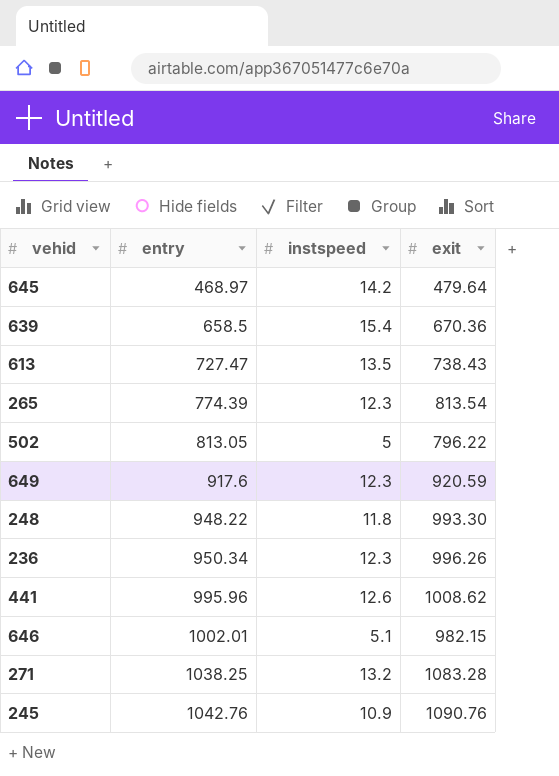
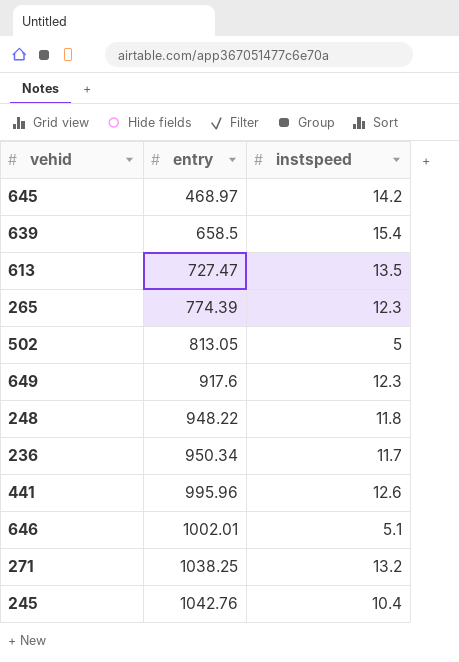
column exit | position: 4 -> none
236 | instspeed: 12.3 -> 11.7
245 | instspeed: 10.9 -> 10.4

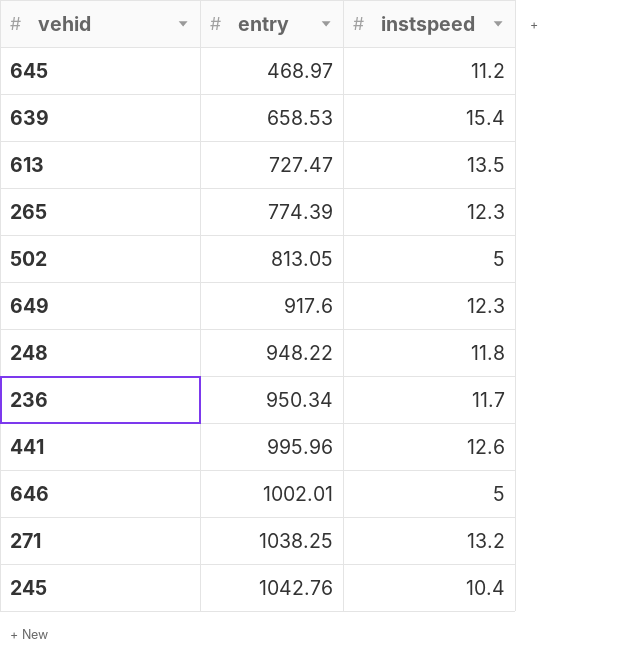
645 | instspeed: 14.2 -> 11.2
639 | entry: 658.5 -> 658.53
646 | instspeed: 5.1 -> 5

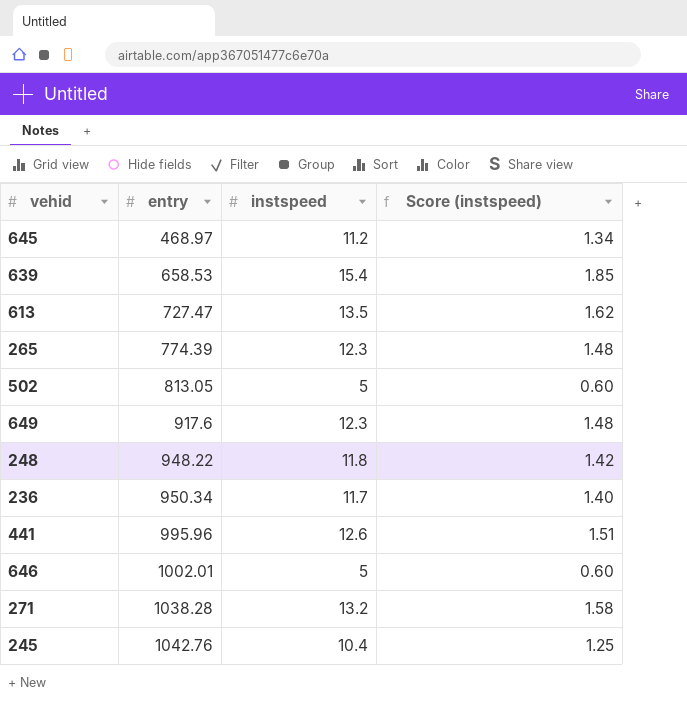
column Score (instspeed) | formula: none -> [instspeed] * 0.12
271 | entry: 1038.25 -> 1038.28

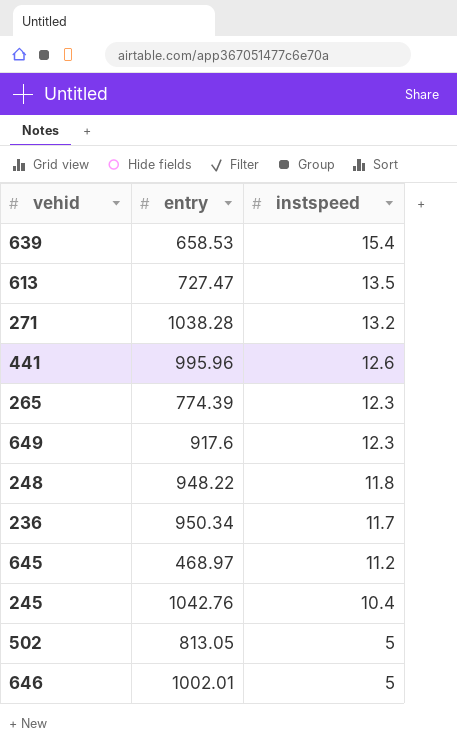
row order: entry ascending -> instspeed descending
column Score (instspeed) | formula: [instspeed] * 0.12 -> none

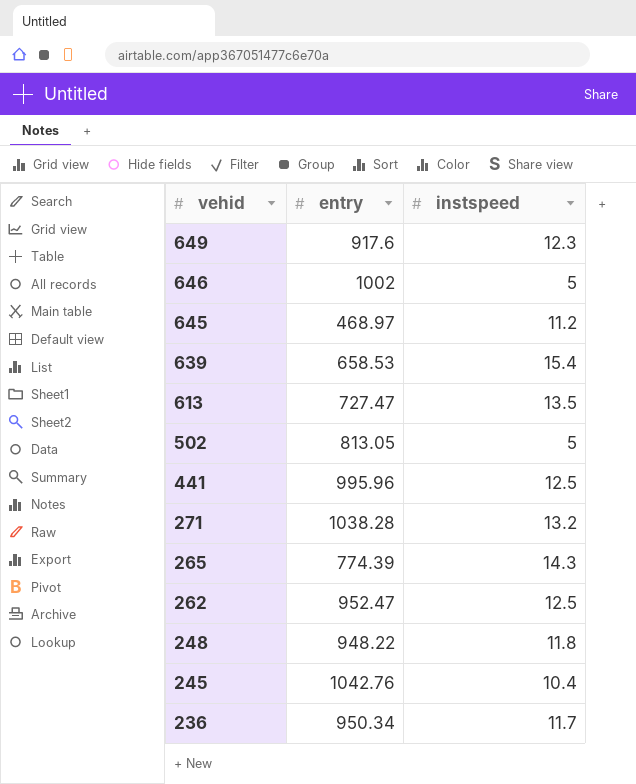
row order: instspeed descending -> vehid descending
646 | entry: 1002.01 -> 1002
441 | instspeed: 12.6 -> 12.5
265 | instspeed: 12.3 -> 14.3
row 262: none -> 952.47 | 12.5

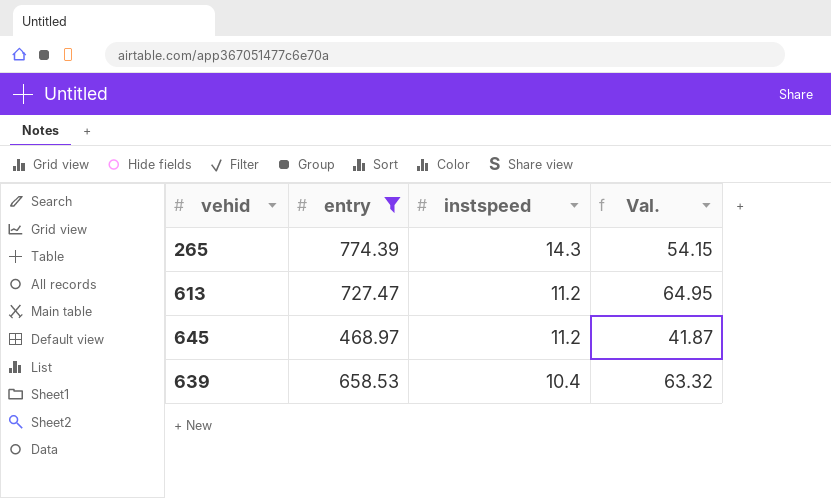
filter: none -> entry <= 774.39
row order: vehid descending -> instspeed descending
column Val. | formula: none -> [entry] / [instspeed]
613 | instspeed: 13.5 -> 11.2
639 | instspeed: 15.4 -> 10.4

